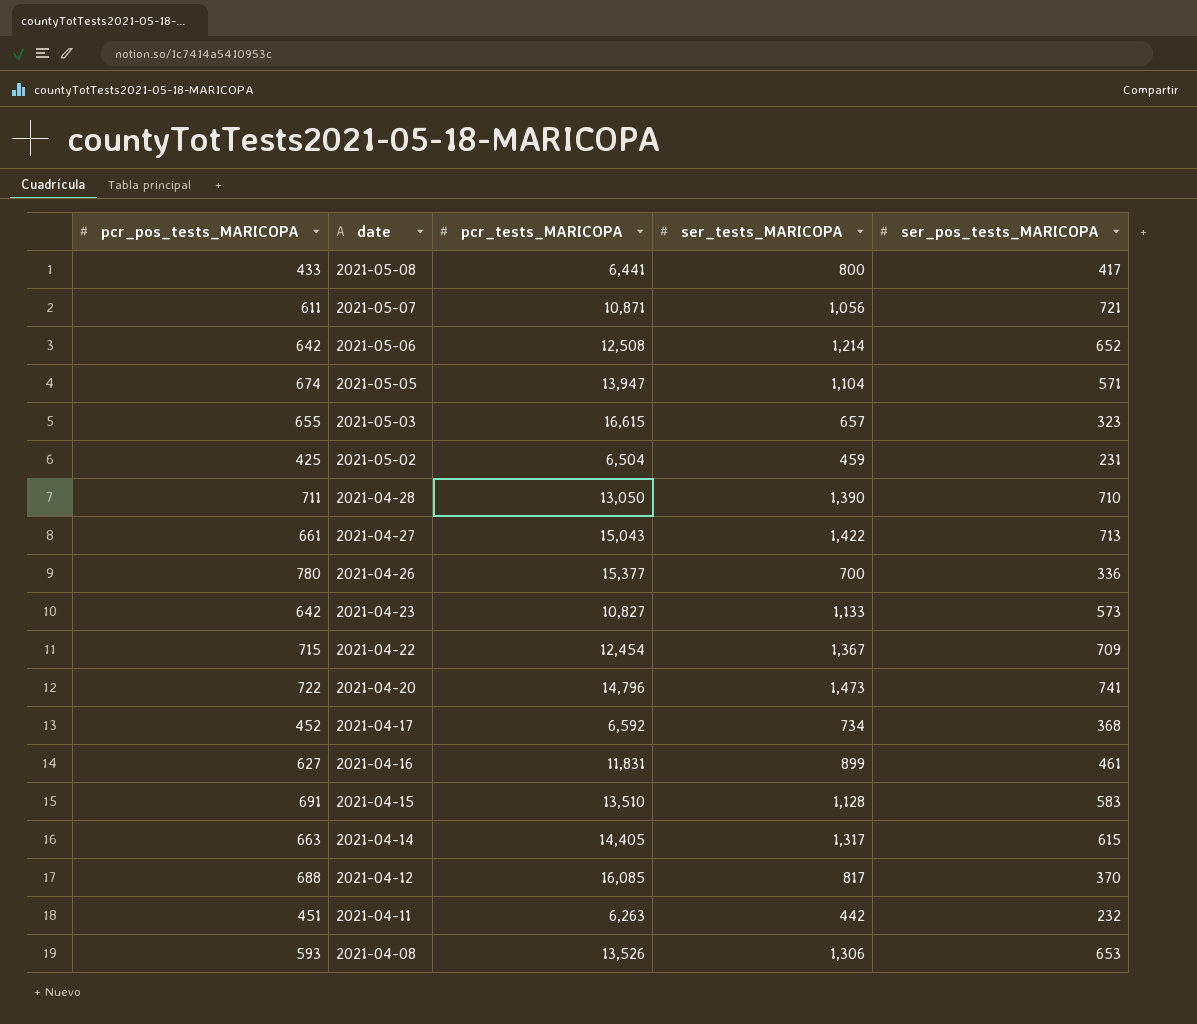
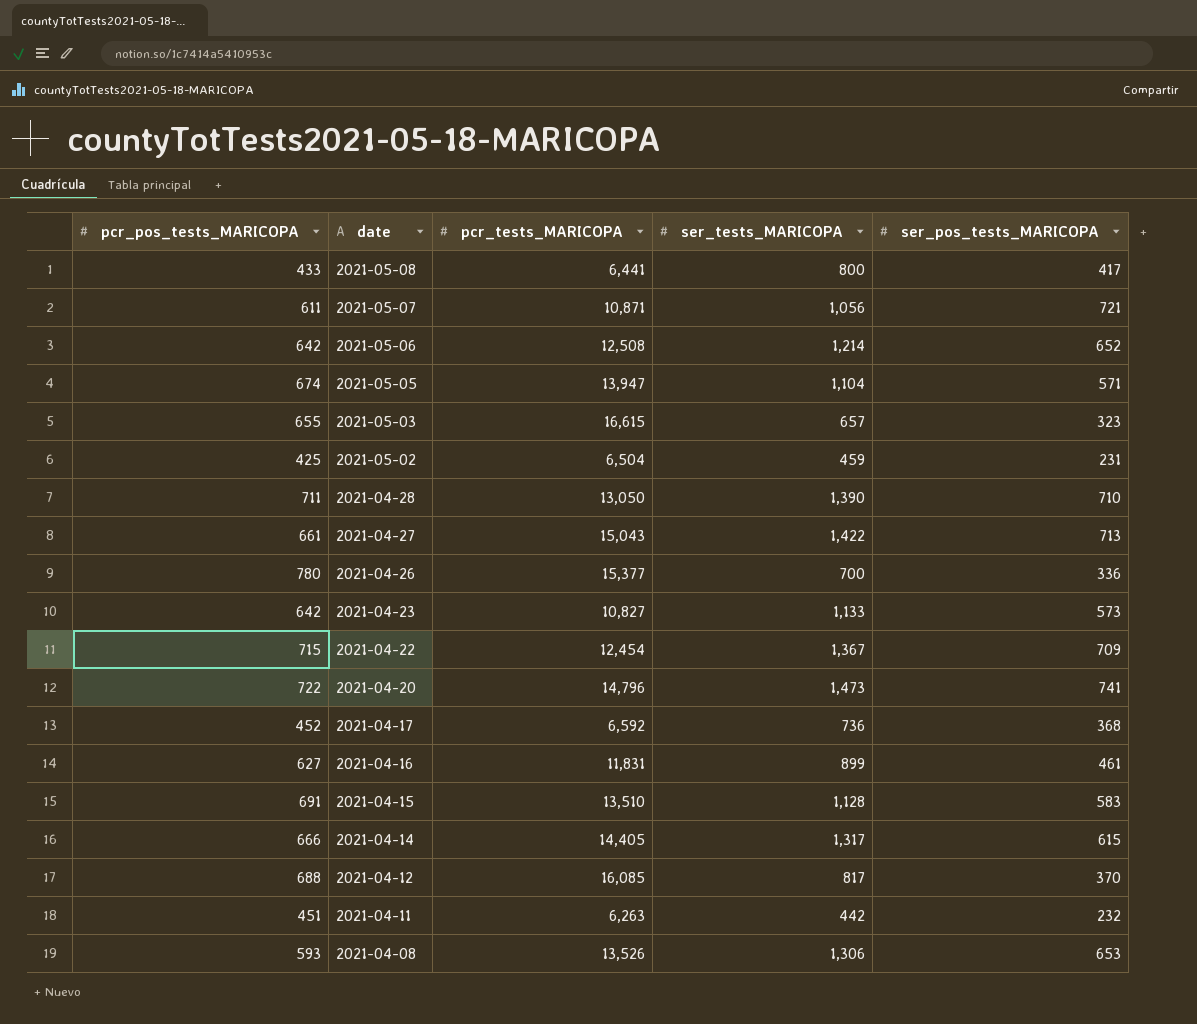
2021-04-17 | ser_tests_MARICOPA: 734 -> 736
2021-04-14 | pcr_pos_tests_MARICOPA: 663 -> 666

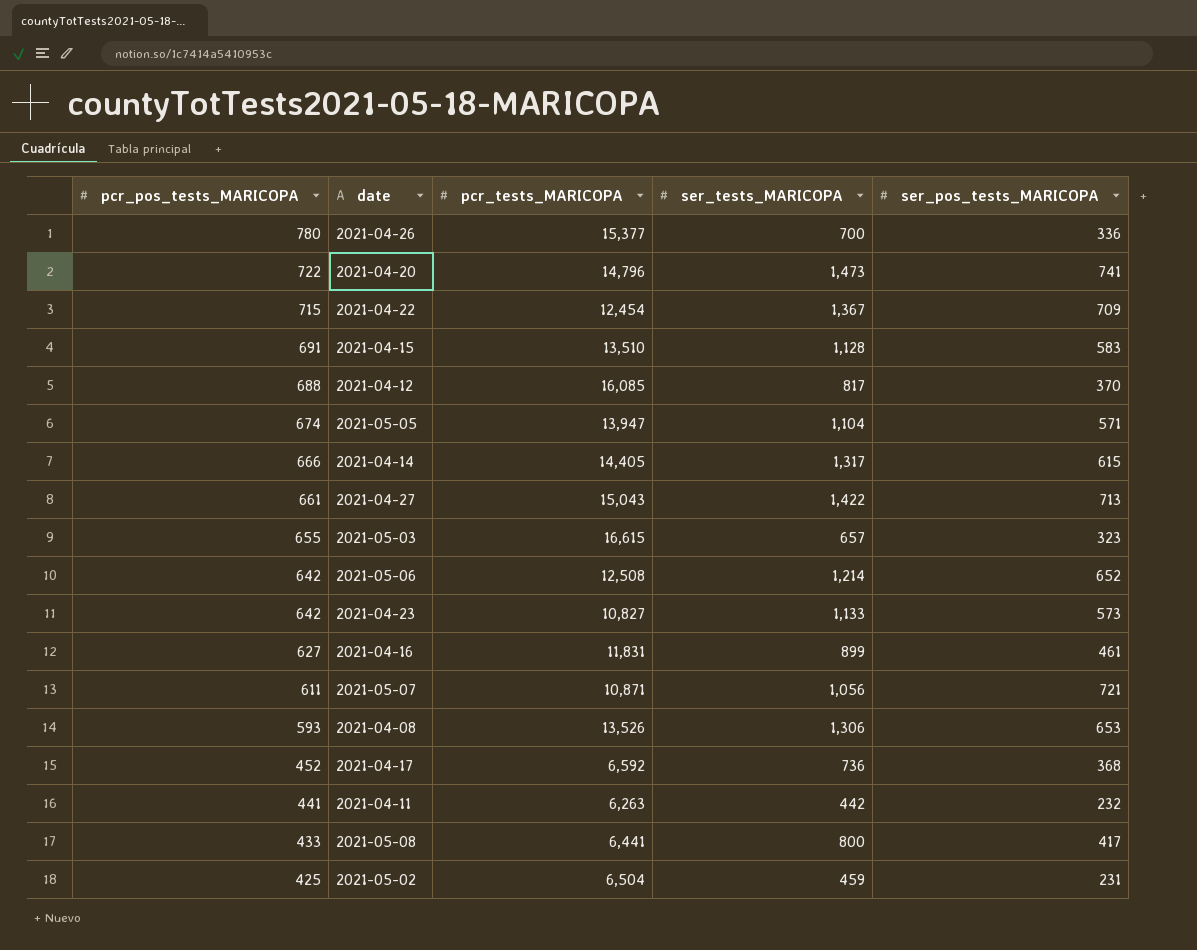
row order: date descending -> pcr_pos_tests_MARICOPA descending
row 2021-04-28: 711 | 13,050 | 1,390 | 710 -> none
2021-04-11 | pcr_pos_tests_MARICOPA: 451 -> 441

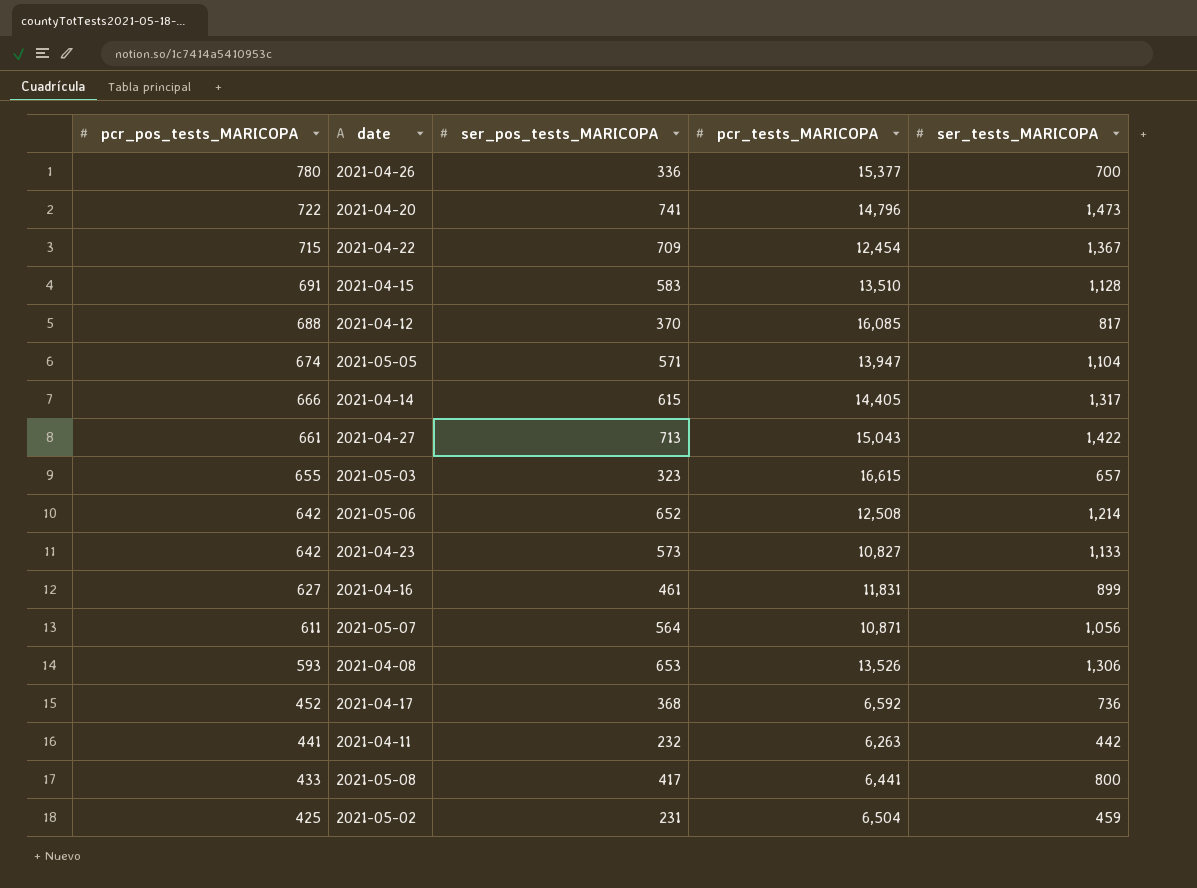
column ser_pos_tests_MARICOPA | position: 5 -> 3
2021-05-07 | ser_pos_tests_MARICOPA: 721 -> 564

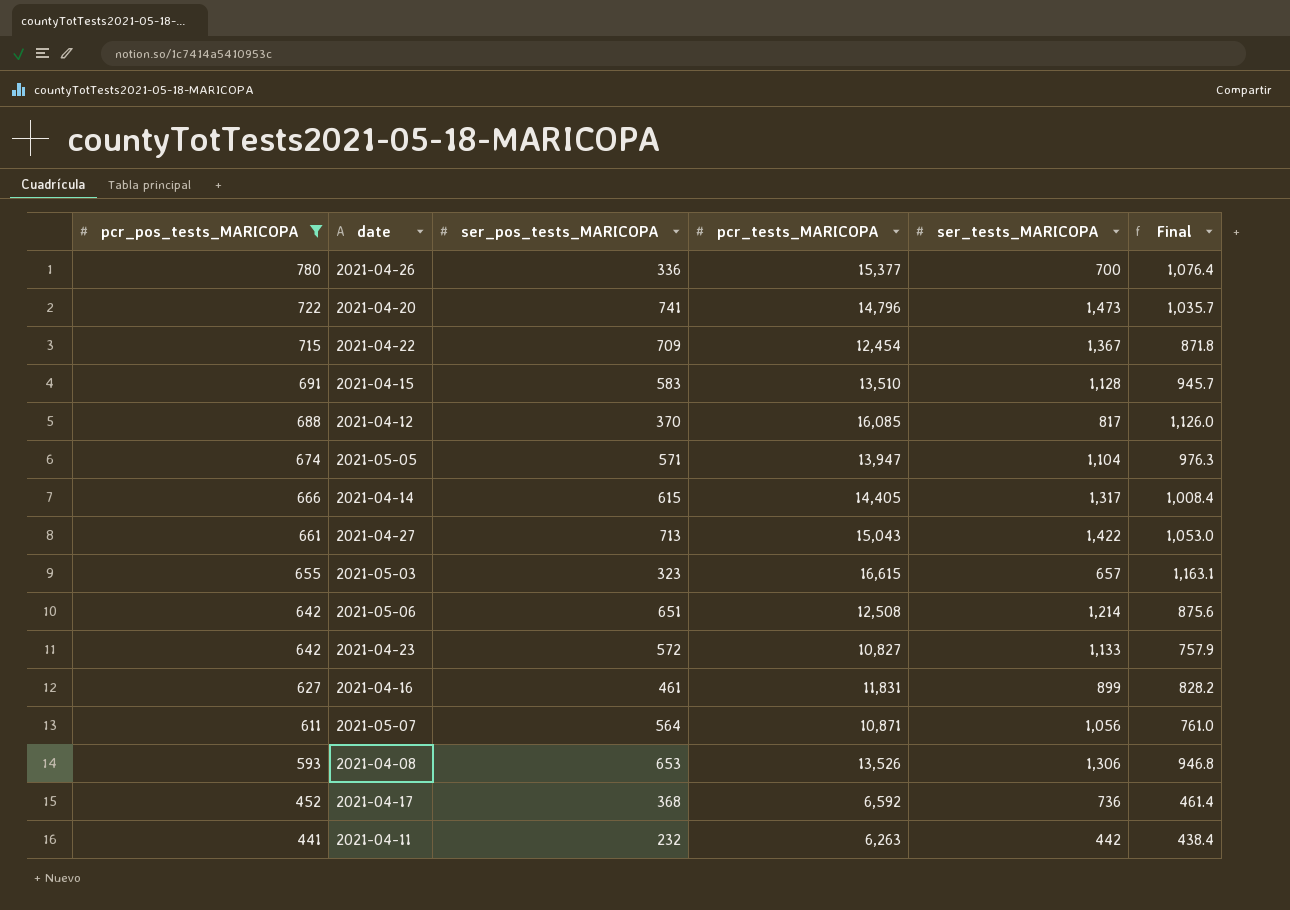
filter: none -> pcr_pos_tests_MARICOPA >= 441
column Final | formula: none -> [pcr_tests_MARICOPA] * 0.07
2021-05-06 | ser_pos_tests_MARICOPA: 652 -> 651
2021-04-23 | ser_pos_tests_MARICOPA: 573 -> 572

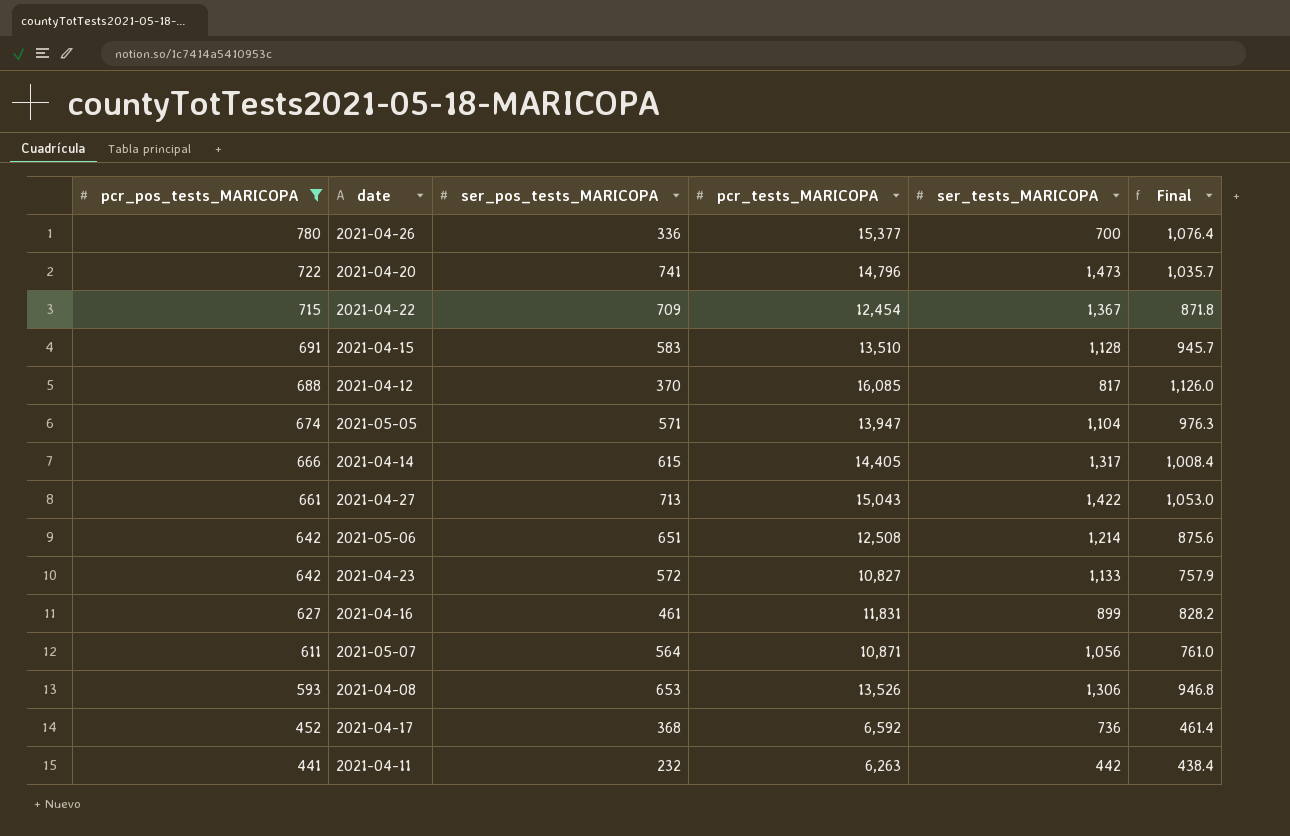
row 2021-05-03: 655 | 323 | 16,615 | 657 | 1,163.1 -> none

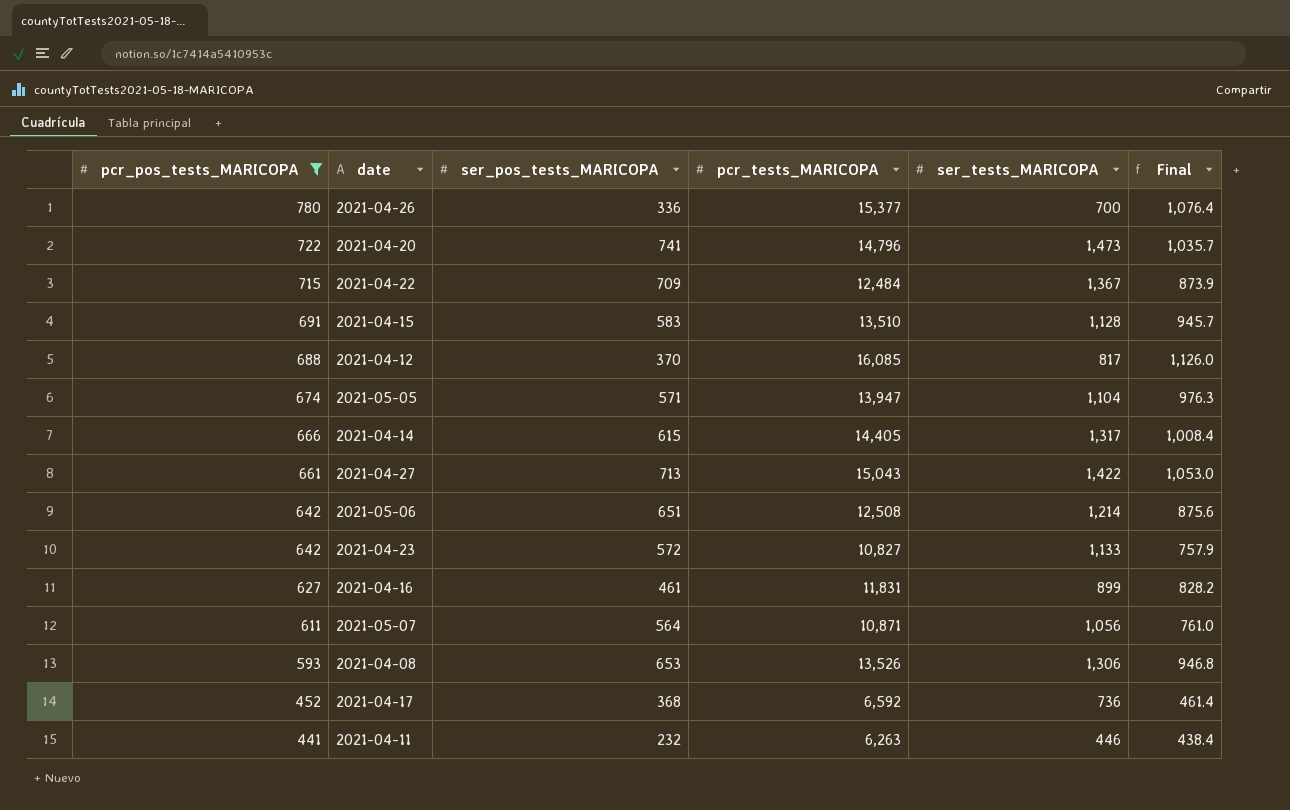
2021-04-22 | pcr_tests_MARICOPA: 12,454 -> 12,484
2021-04-22 | Final: 871.8 -> 873.9
2021-04-11 | ser_tests_MARICOPA: 442 -> 446

